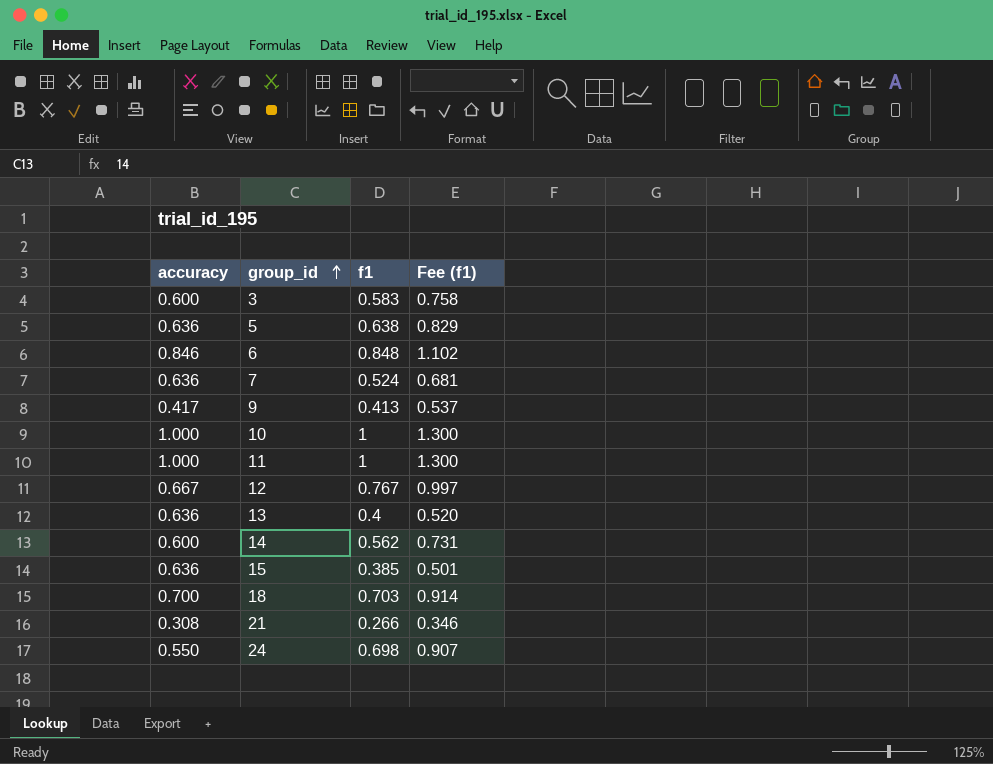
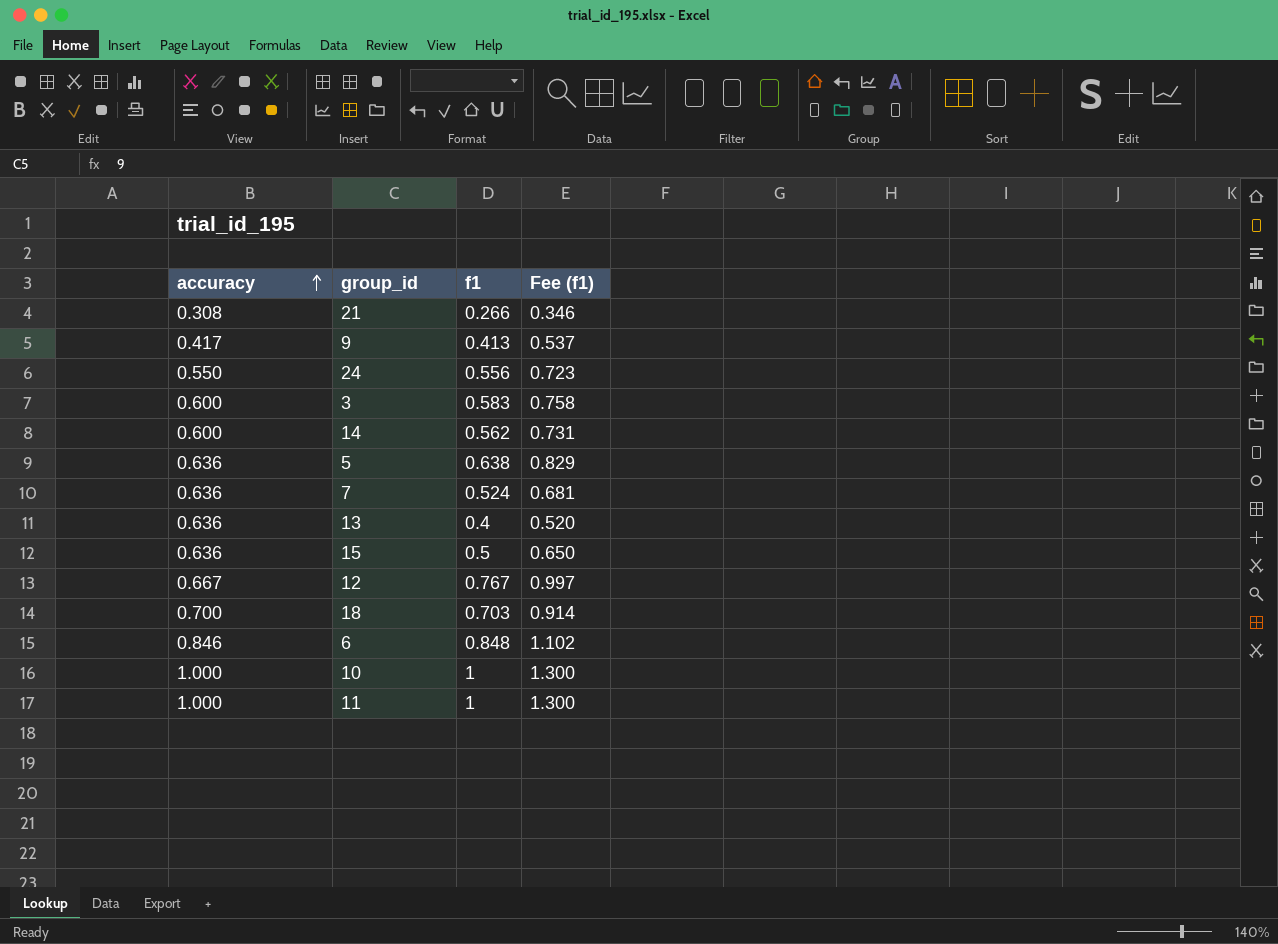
row order: group_id ascending -> accuracy ascending
24 | f1: 0.698 -> 0.556
24 | Fee (f1): 0.907 -> 0.723
15 | f1: 0.385 -> 0.5
15 | Fee (f1): 0.501 -> 0.650

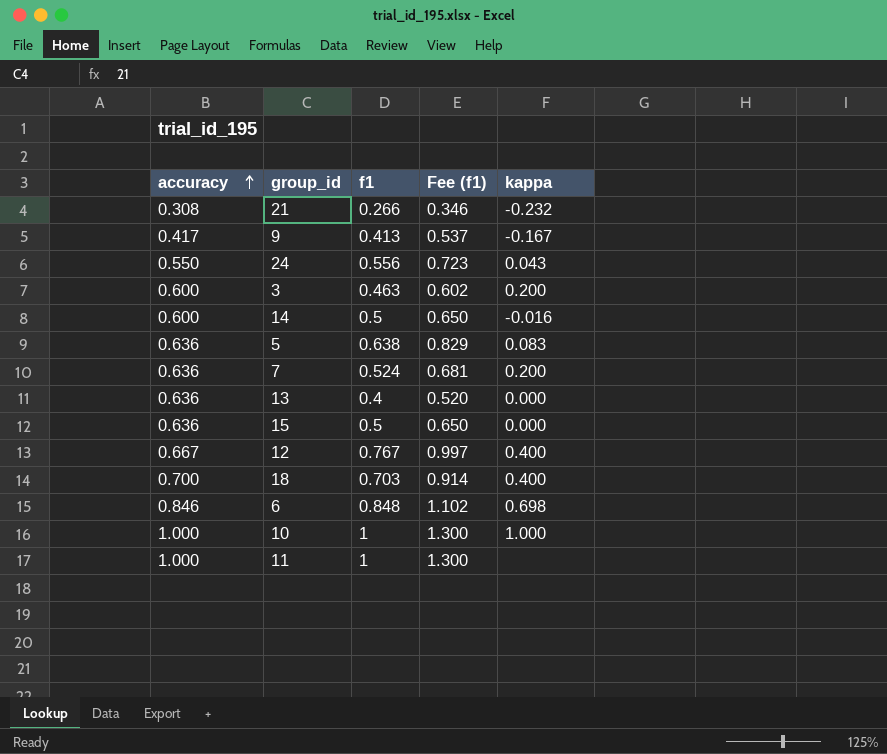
column kappa | position: none -> 5
3 | f1: 0.583 -> 0.463
3 | Fee (f1): 0.758 -> 0.602
14 | f1: 0.562 -> 0.5
14 | Fee (f1): 0.731 -> 0.650

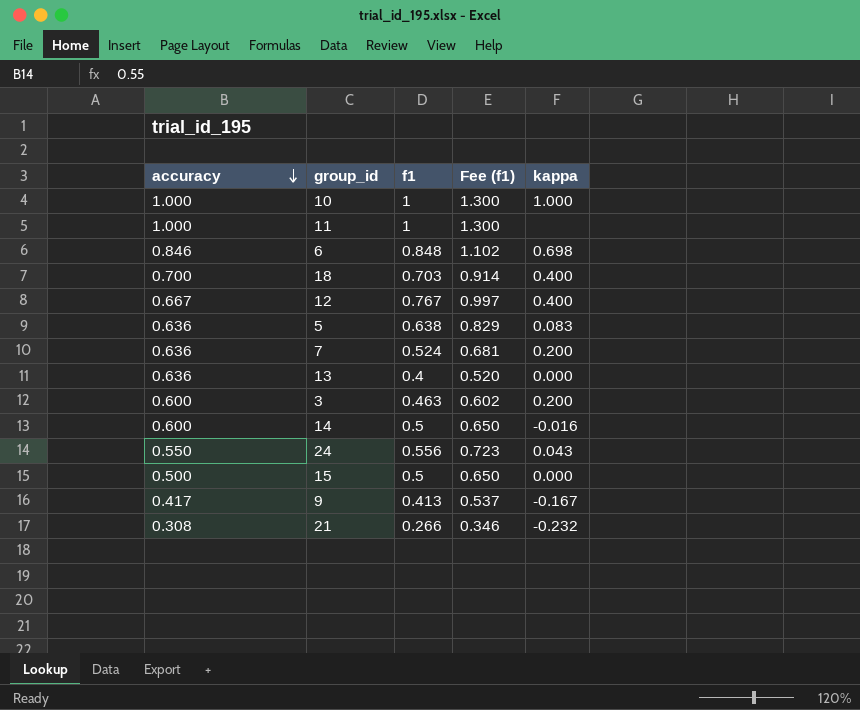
row order: accuracy ascending -> accuracy descending
15 | accuracy: 0.636 -> 0.500

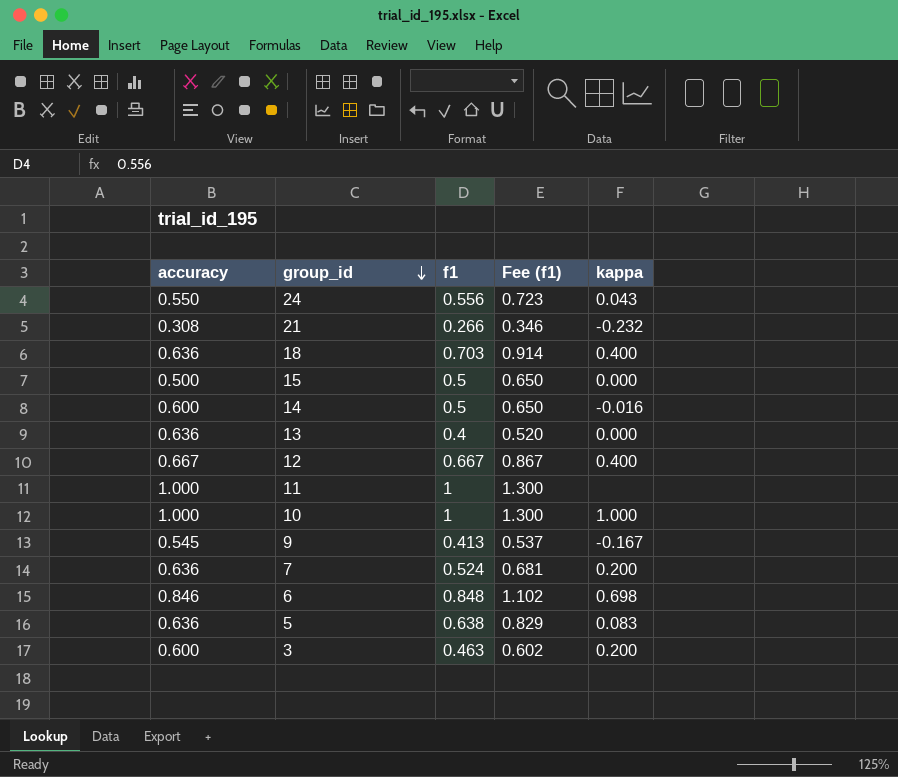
row order: accuracy descending -> group_id descending
18 | accuracy: 0.700 -> 0.636
12 | f1: 0.767 -> 0.667
12 | Fee (f1): 0.997 -> 0.867
9 | accuracy: 0.417 -> 0.545

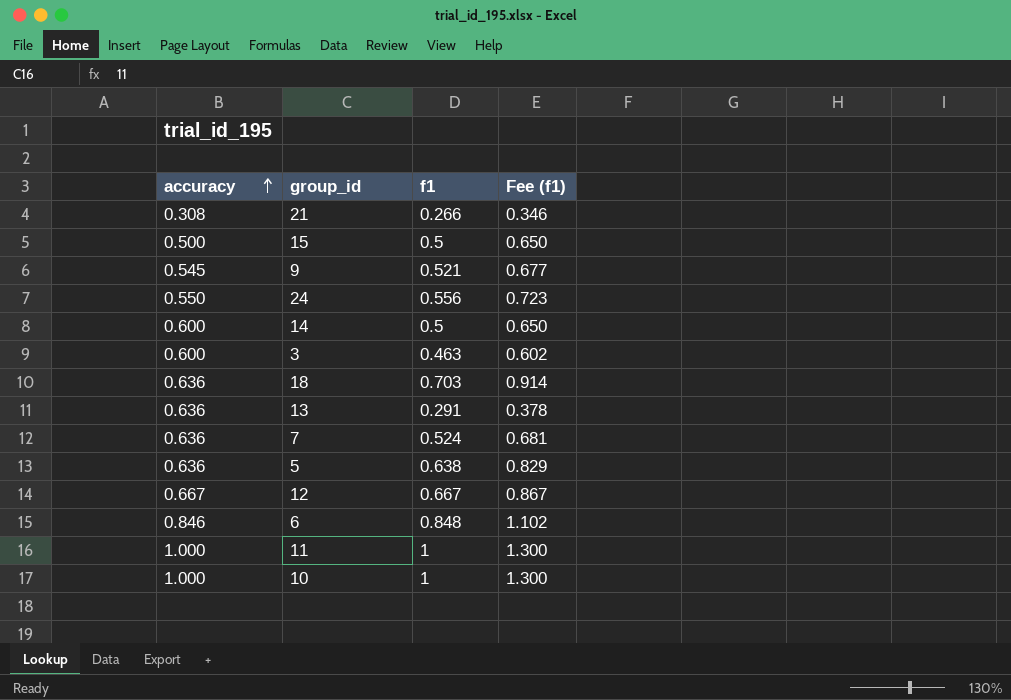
row order: group_id descending -> accuracy ascending
column kappa | position: 5 -> none
9 | f1: 0.413 -> 0.521
9 | Fee (f1): 0.537 -> 0.677
13 | f1: 0.4 -> 0.291
13 | Fee (f1): 0.520 -> 0.378

